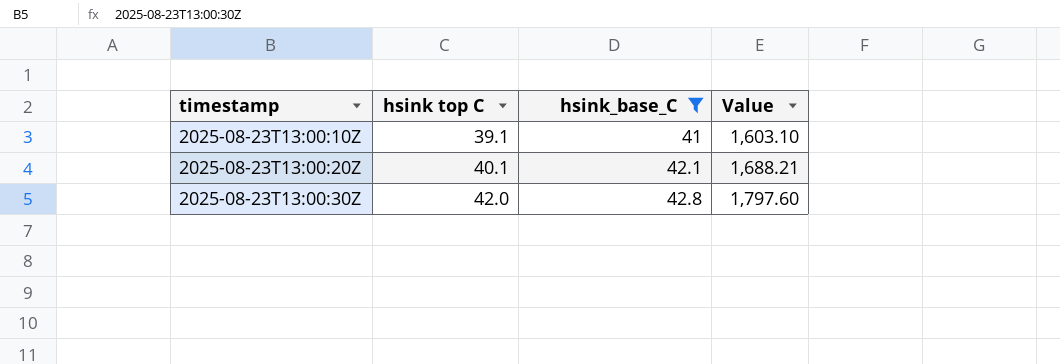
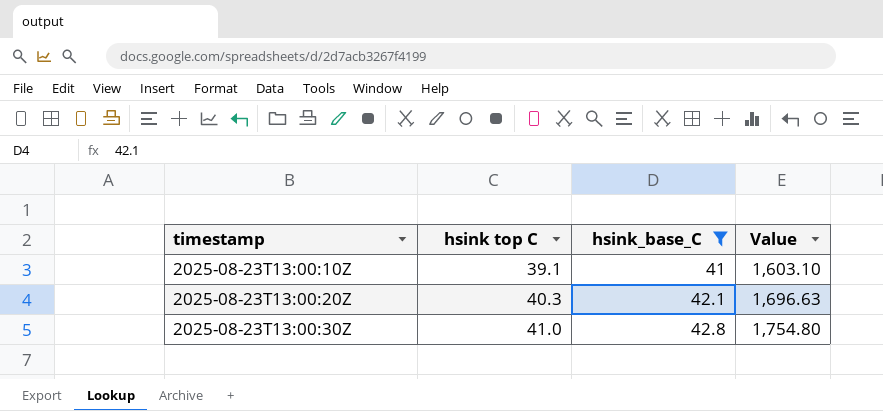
2025-08-23T13:00:20Z | hsink top C: 40.1 -> 40.3
2025-08-23T13:00:20Z | Value: 1,688.21 -> 1,696.63
2025-08-23T13:00:30Z | hsink top C: 42.0 -> 41.0
2025-08-23T13:00:30Z | Value: 1,797.60 -> 1,754.80

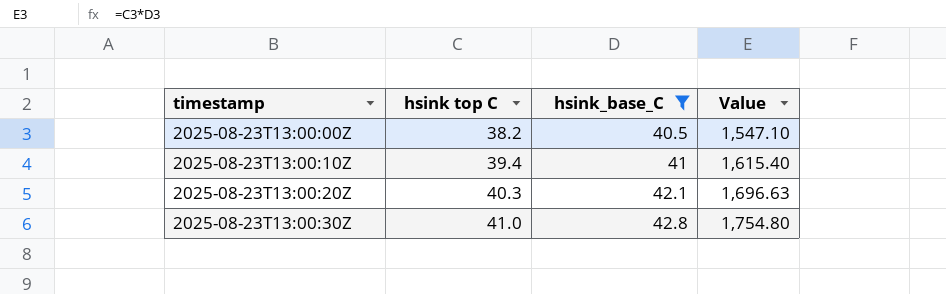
row 2025-08-23T13:00:00Z: none -> 38.2 | 40.5 | 1,547.10
2025-08-23T13:00:10Z | hsink top C: 39.1 -> 39.4
2025-08-23T13:00:10Z | Value: 1,603.10 -> 1,615.40

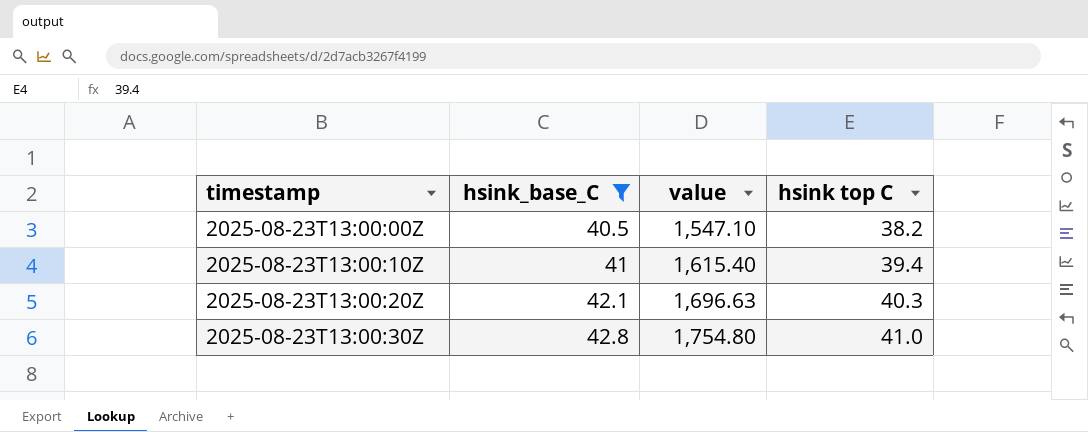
column name: Value -> value
column hsink top C | position: 2 -> 4

